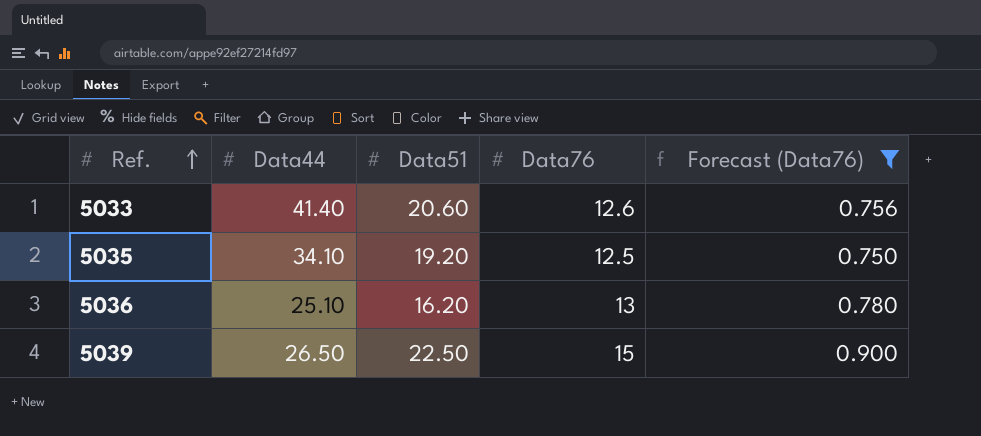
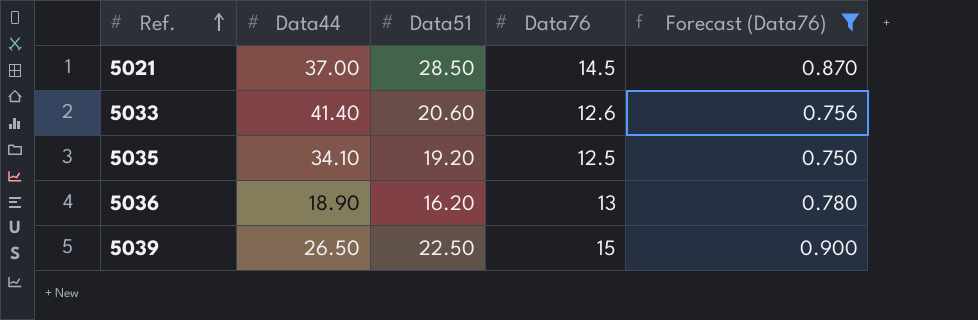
row 5021: none -> 37.00 | 28.50 | 14.5 | 0.870
5036 | Data44: 25.10 -> 18.90

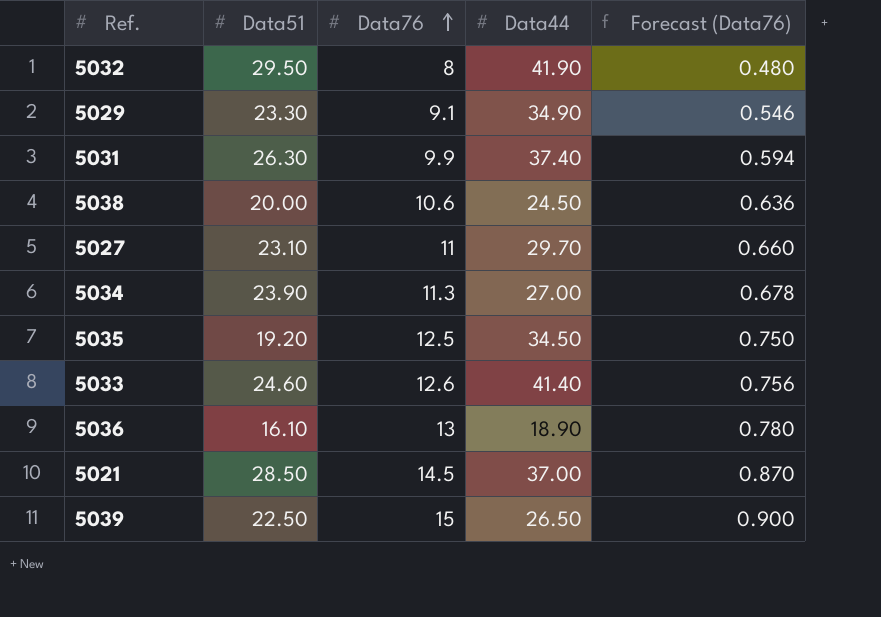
filter: Forecast (Data76) >= 0.750 -> none
row order: Ref. ascending -> Data76 ascending
column Data44 | position: 2 -> 4
5035 | Data44: 34.10 -> 34.50
5033 | Data51: 20.60 -> 24.60
5036 | Data51: 16.20 -> 16.10

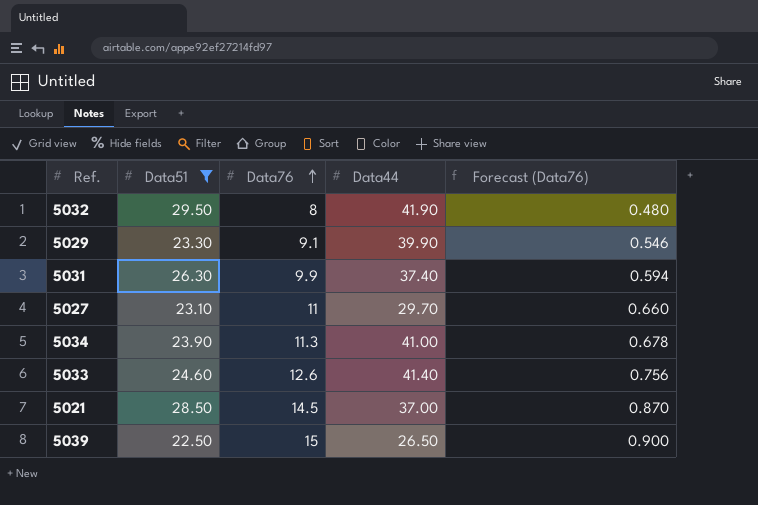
filter: none -> Data51 >= 22.50
5029 | Data44: 34.90 -> 39.90
5034 | Data44: 27.00 -> 41.00

